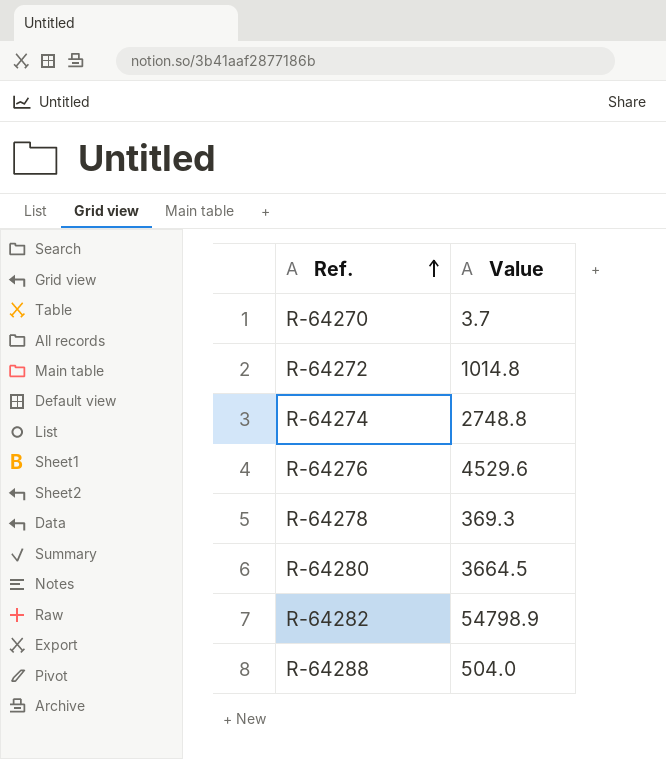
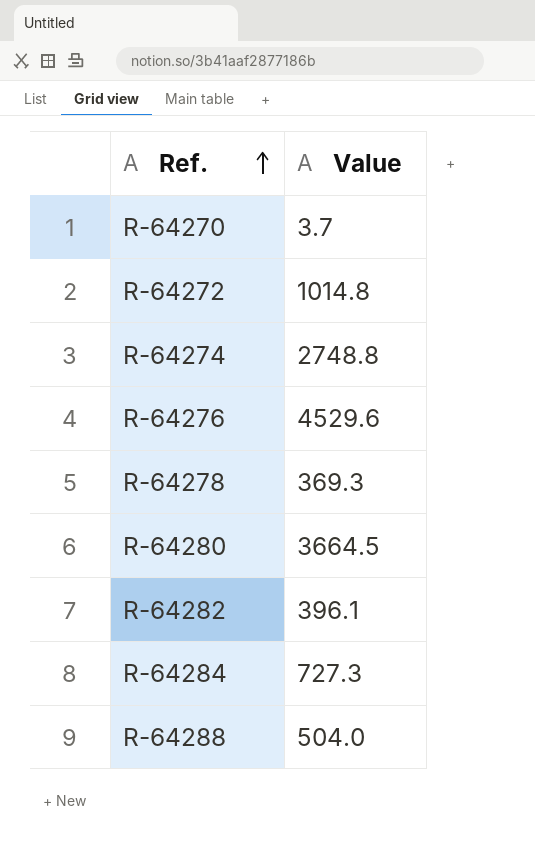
R-64282 | Value: 54798.9 -> 396.1
row R-64284: none -> 727.3

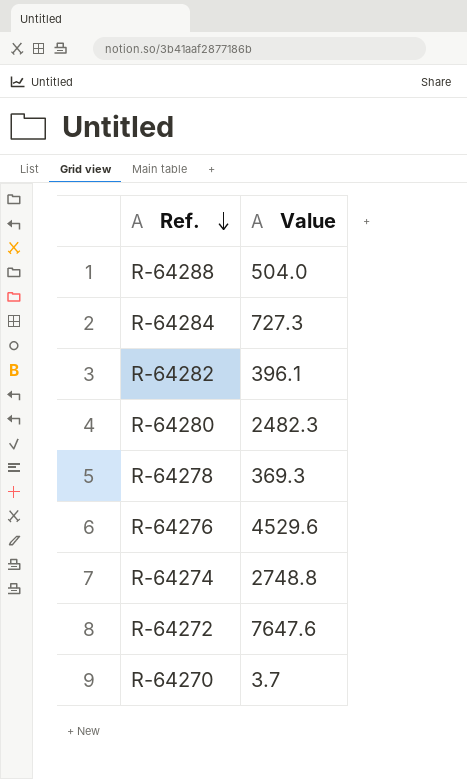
row order: Ref. ascending -> Ref. descending
R-64280 | Value: 3664.5 -> 2482.3
R-64272 | Value: 1014.8 -> 7647.6

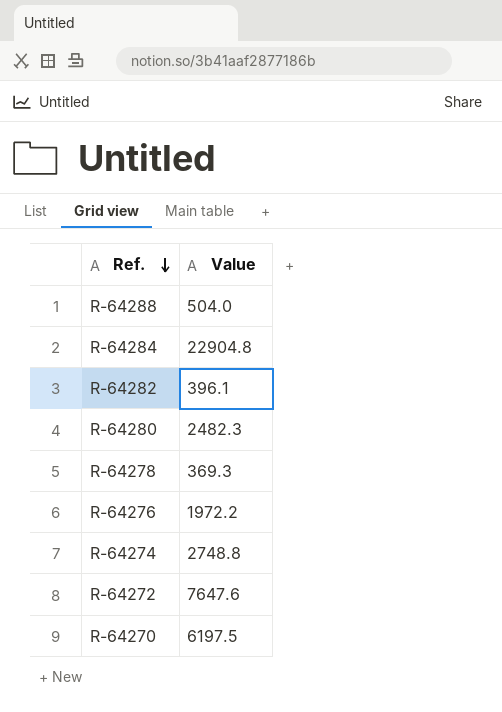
R-64284 | Value: 727.3 -> 22904.8
R-64276 | Value: 4529.6 -> 1972.2
R-64270 | Value: 3.7 -> 6197.5

